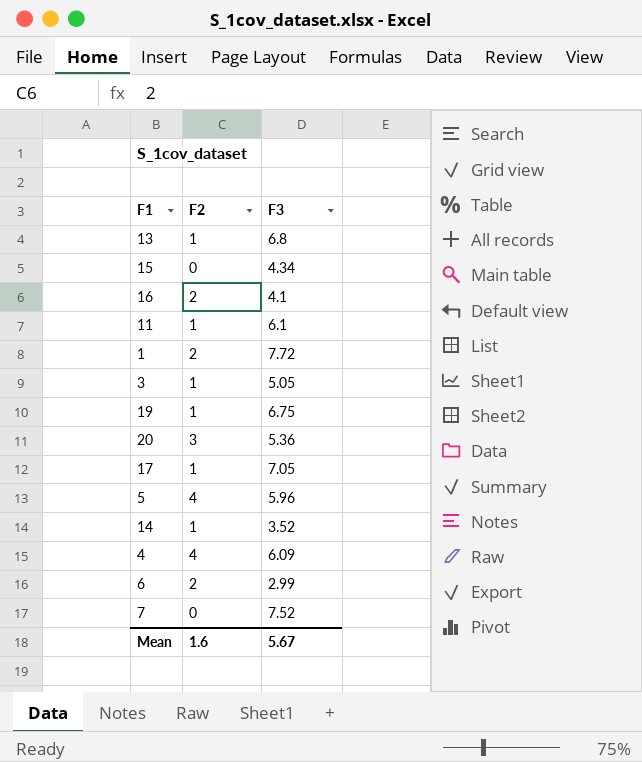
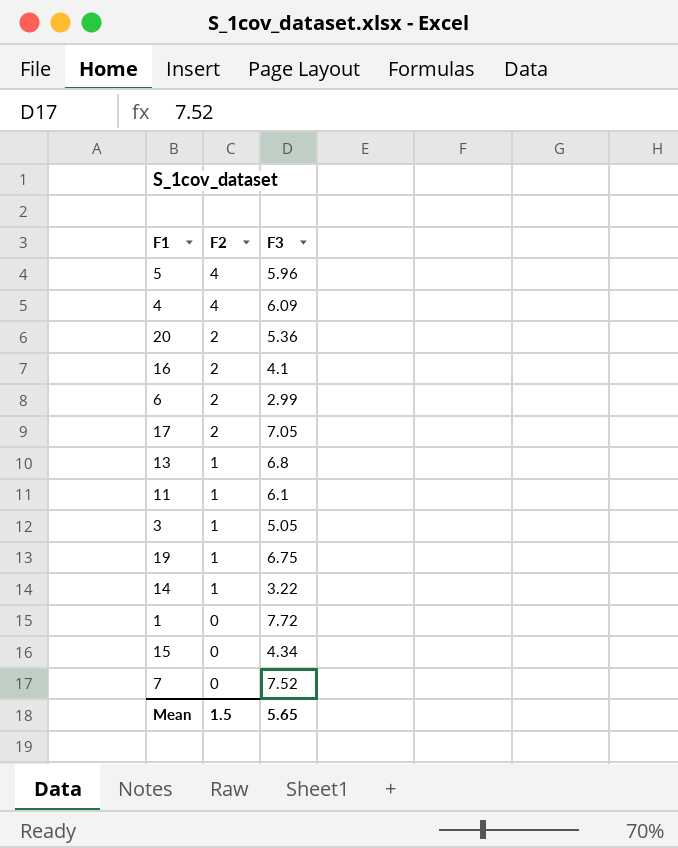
row order: none -> F2 descending
20 | F2: 3 -> 2
17 | F2: 1 -> 2
14 | F3: 3.52 -> 3.22
1 | F2: 2 -> 0
Mean | F2: 1.6 -> 1.5
Mean | F3: 5.67 -> 5.65

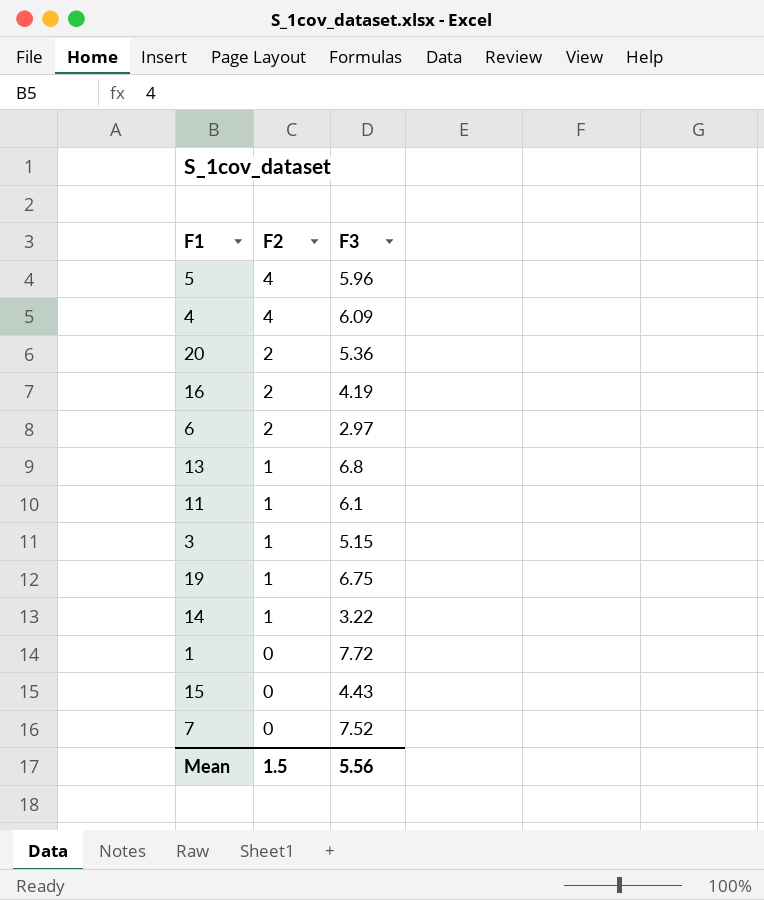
row 17: 2 | 7.05 -> none
16 | F3: 4.1 -> 4.19
6 | F3: 2.99 -> 2.97
3 | F3: 5.05 -> 5.15
15 | F3: 4.34 -> 4.43
Mean | F3: 5.65 -> 5.56

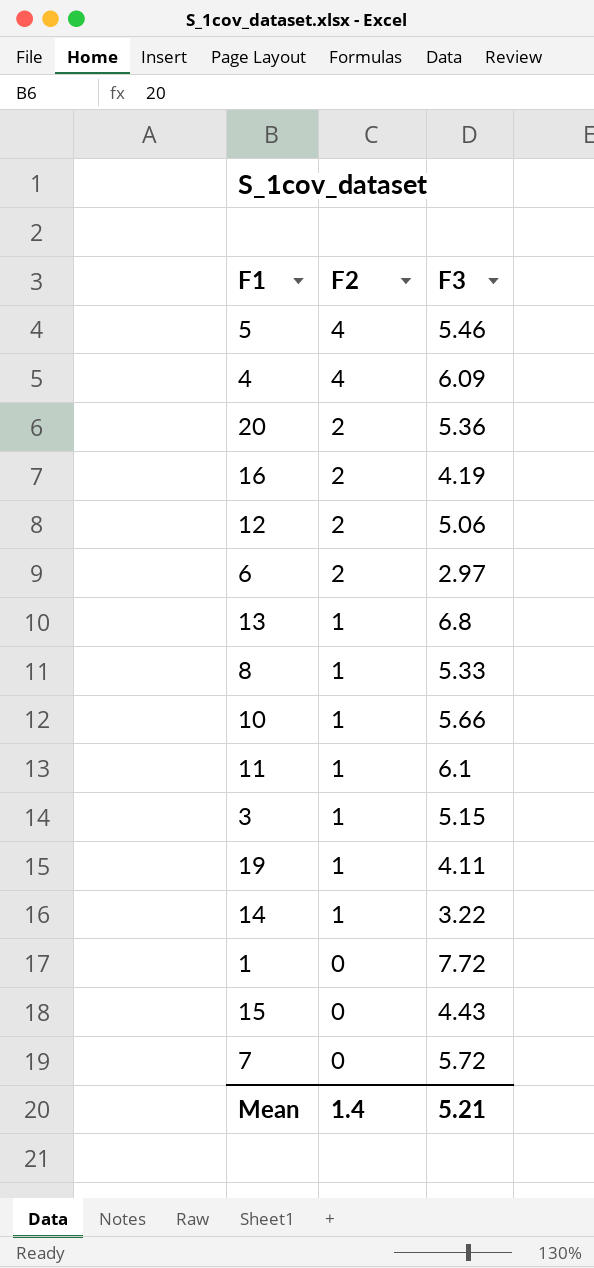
5 | F3: 5.96 -> 5.46
row 12: none -> 2 | 5.06
row 8: none -> 1 | 5.33
row 10: none -> 1 | 5.66
19 | F3: 6.75 -> 4.11
7 | F3: 7.52 -> 5.72
Mean | F2: 1.5 -> 1.4
Mean | F3: 5.56 -> 5.21

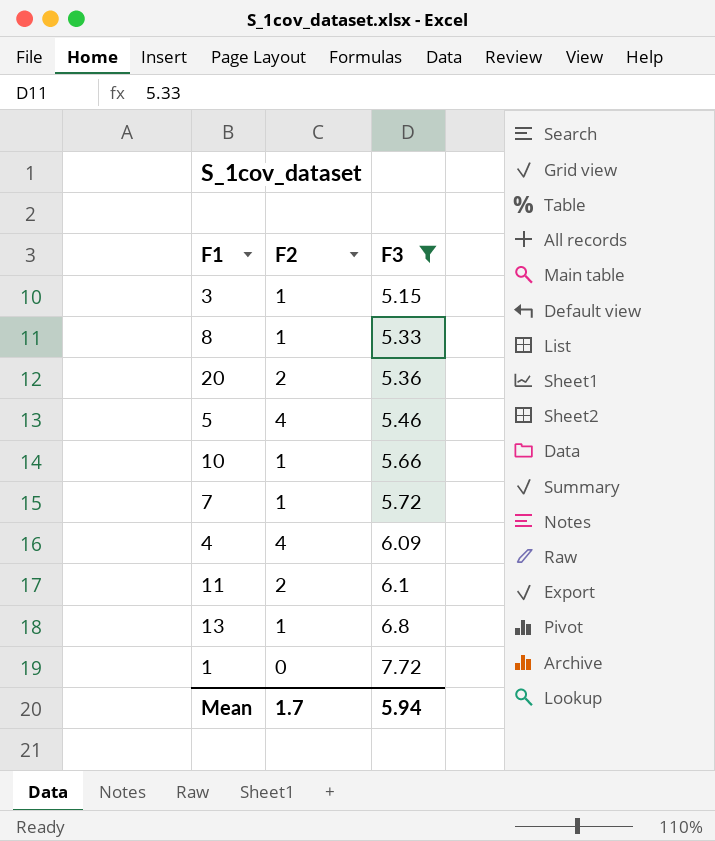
filter: none -> F3 >= 5.15
row order: F2 descending -> F3 ascending
7 | F2: 0 -> 1
11 | F2: 1 -> 2
Mean | F2: 1.4 -> 1.7
Mean | F3: 5.21 -> 5.94

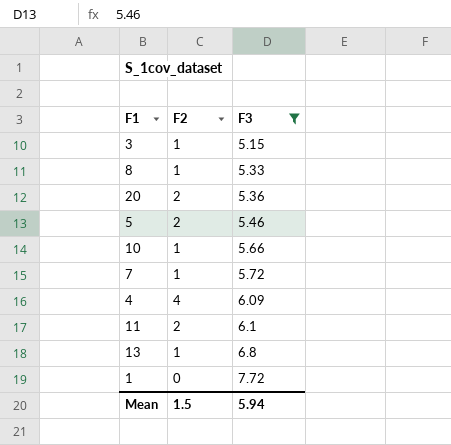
5 | F2: 4 -> 2
Mean | F2: 1.7 -> 1.5

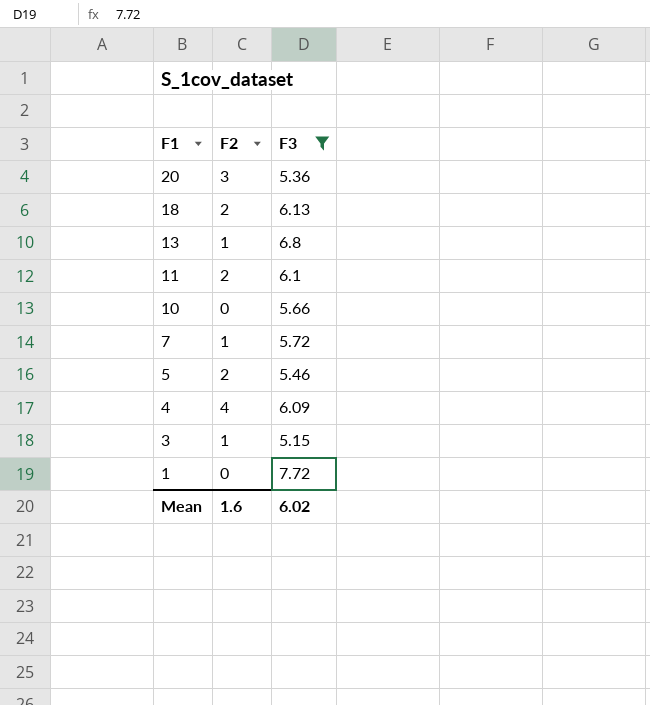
row order: F3 ascending -> F1 descending
row 8: 1 | 5.33 -> none
20 | F2: 2 -> 3
row 18: none -> 2 | 6.13
10 | F2: 1 -> 0
Mean | F2: 1.5 -> 1.6
Mean | F3: 5.94 -> 6.02

